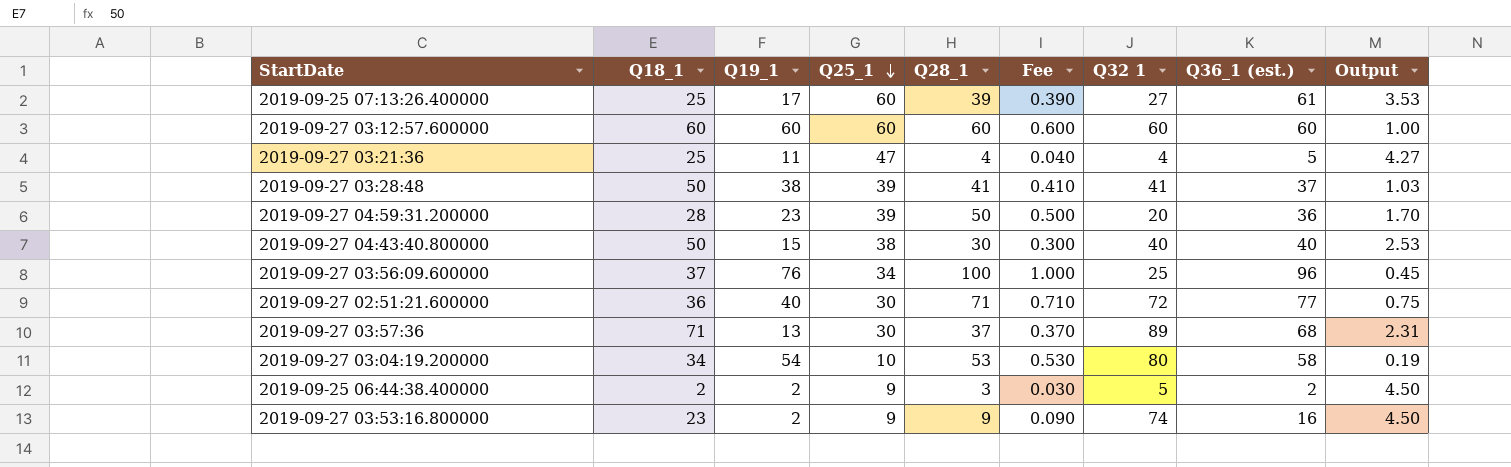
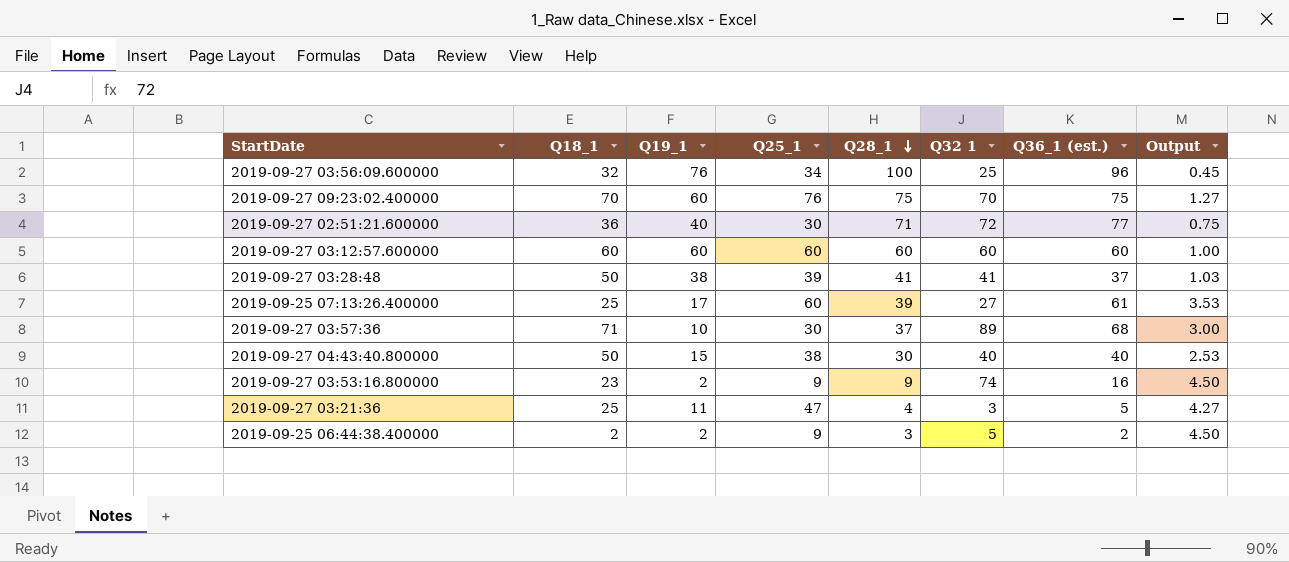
row order: Q25_1 descending -> Q28_1 descending
column Fee | formula: [Q28_1] * 0.01 -> none
row 2019-09-27 04:59:31.200000: 28 | 23 | 39 | 50 | 0.500 | 20 | 36 | 1.70 -> none
row 2019-09-27 03:04:19.200000: 34 | 54 | 10 | 53 | 0.530 | 80 | 58 | 0.19 -> none
2019-09-27 03:56:09.600000 | Q18_1: 37 -> 32
row 2019-09-27 09:23:02.400000: none -> 70 | 60 | 76 | 75 | 70 | 75 | 1.27
2019-09-27 03:57:36 | Q19_1: 13 -> 10
2019-09-27 03:57:36 | Output: 2.31 -> 3.00
2019-09-27 03:21:36 | Q32 1: 4 -> 3

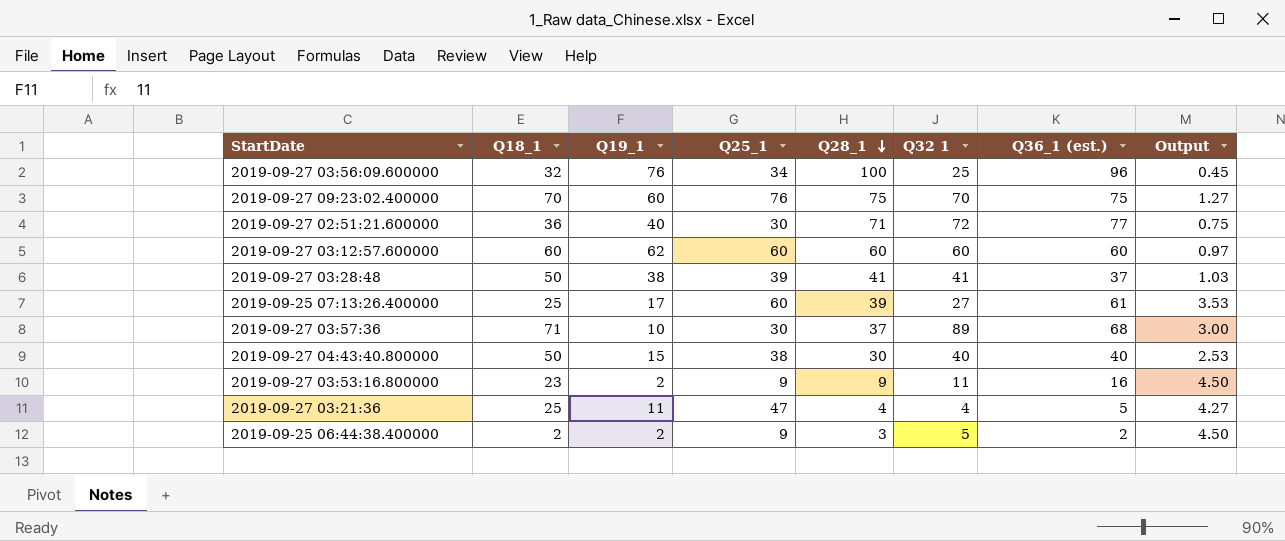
2019-09-27 03:12:57.600000 | Q19_1: 60 -> 62
2019-09-27 03:12:57.600000 | Output: 1.00 -> 0.97
2019-09-27 03:53:16.800000 | Q32 1: 74 -> 11
2019-09-27 03:21:36 | Q32 1: 3 -> 4

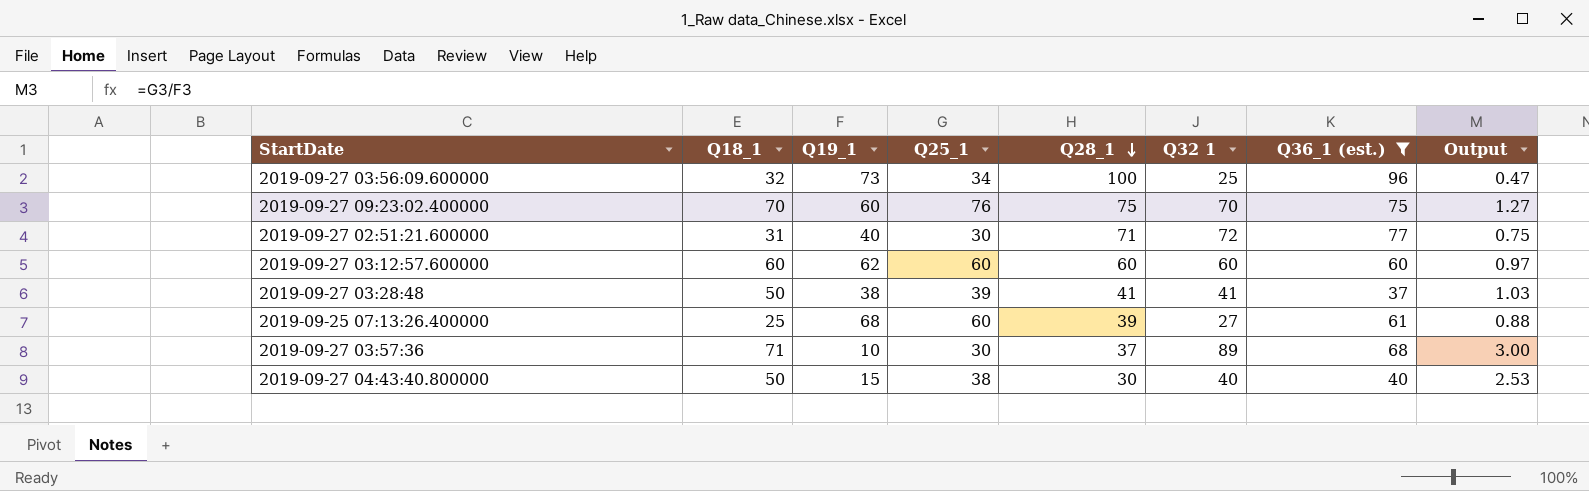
filter: none -> Q36_1 (est.) >= 37
2019-09-27 03:56:09.600000 | Q19_1: 76 -> 73
2019-09-27 03:56:09.600000 | Output: 0.45 -> 0.47
2019-09-27 02:51:21.600000 | Q18_1: 36 -> 31
2019-09-25 07:13:26.400000 | Q19_1: 17 -> 68
2019-09-25 07:13:26.400000 | Output: 3.53 -> 0.88

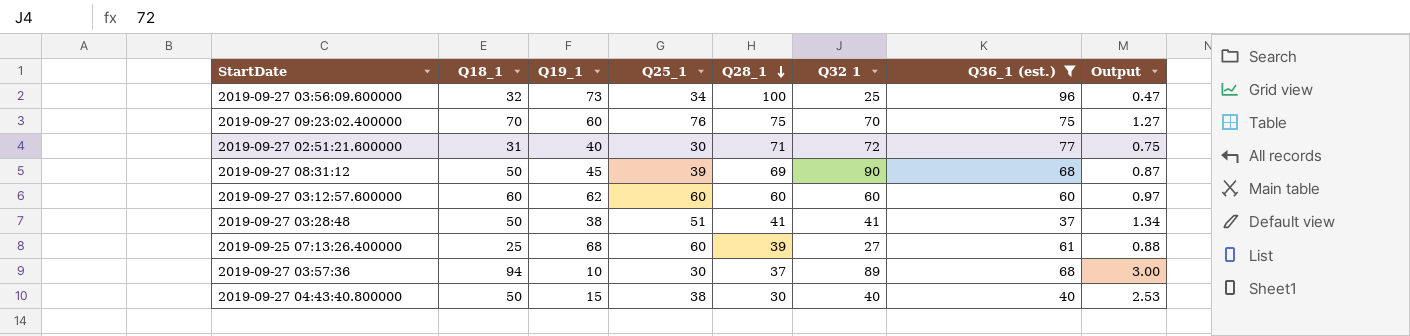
row 2019-09-27 08:31:12: none -> 50 | 45 | 39 | 69 | 90 | 68 | 0.87
2019-09-27 03:28:48 | Q25_1: 39 -> 51
2019-09-27 03:28:48 | Output: 1.03 -> 1.34
2019-09-27 03:57:36 | Q18_1: 71 -> 94

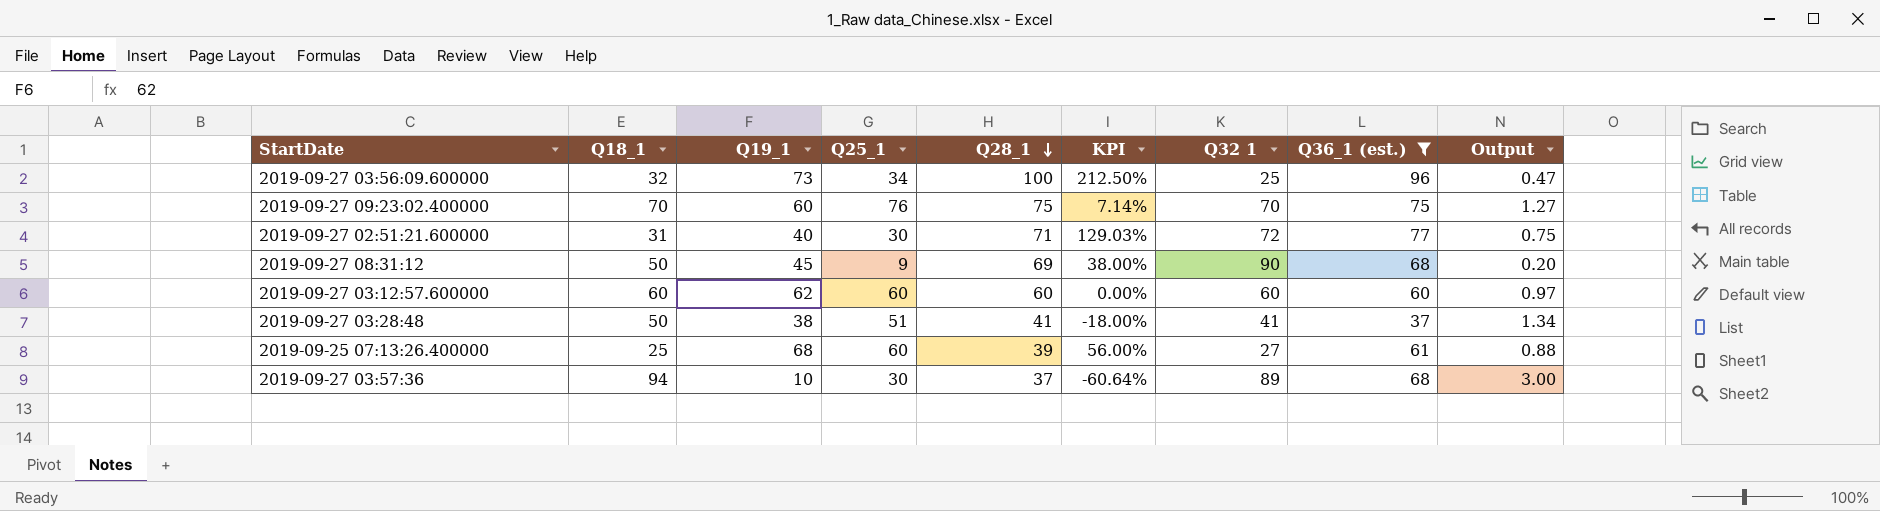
column KPI | formula: none -> ([Q28_1] - [Q18_1]) / [Q18_1]
row 2019-09-27 04:43:40.800000: 50 | 15 | 38 | 30 | 40 | 40 | 2.53 -> none
2019-09-27 08:31:12 | Q25_1: 39 -> 9
2019-09-27 08:31:12 | Output: 0.87 -> 0.20

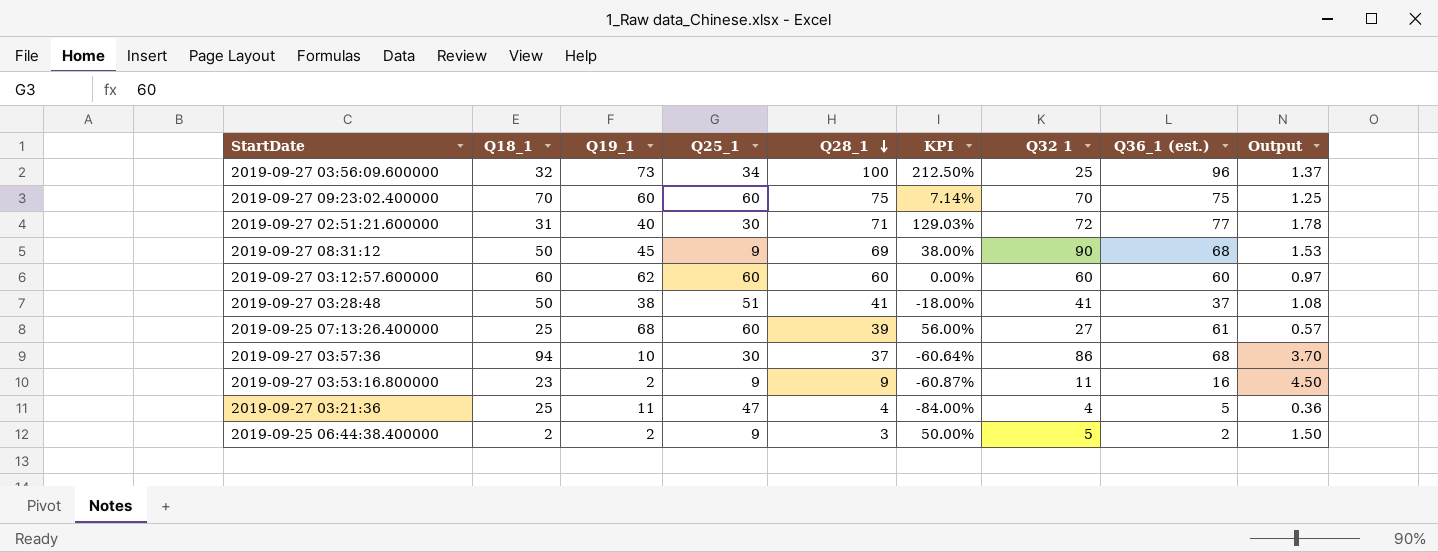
filter: Q36_1 (est.) >= 37 -> none
column Output | formula: [Q25_1] / [Q19_1] -> [Q28_1] / [Q19_1]
2019-09-27 09:23:02.400000 | Q25_1: 76 -> 60
2019-09-27 03:57:36 | Q32 1: 89 -> 86

